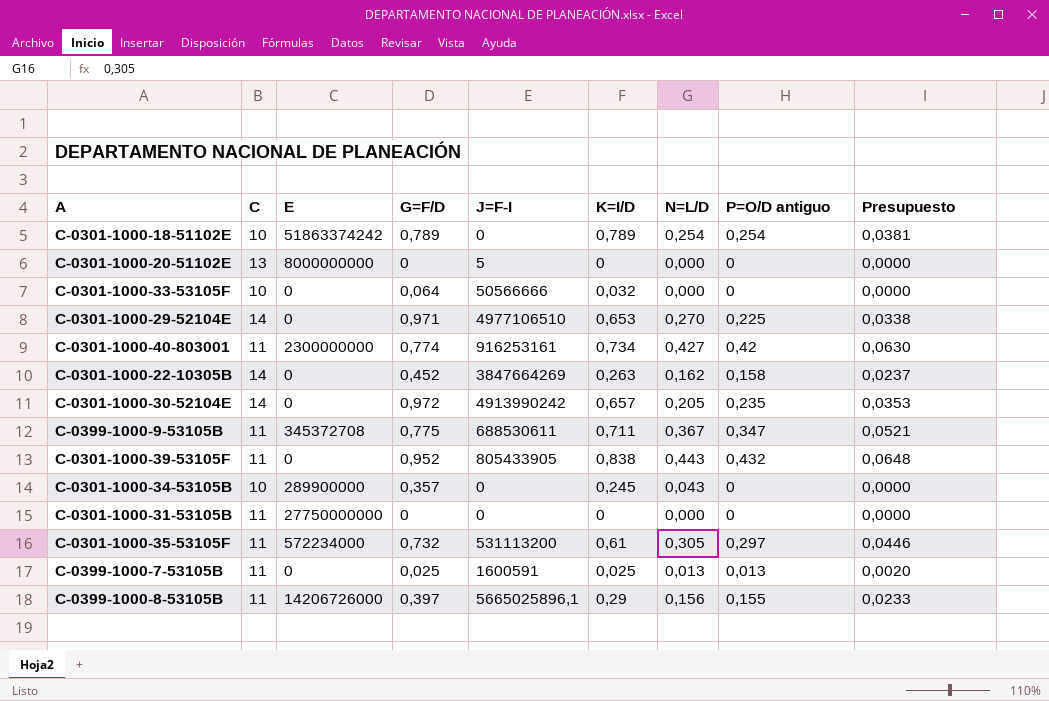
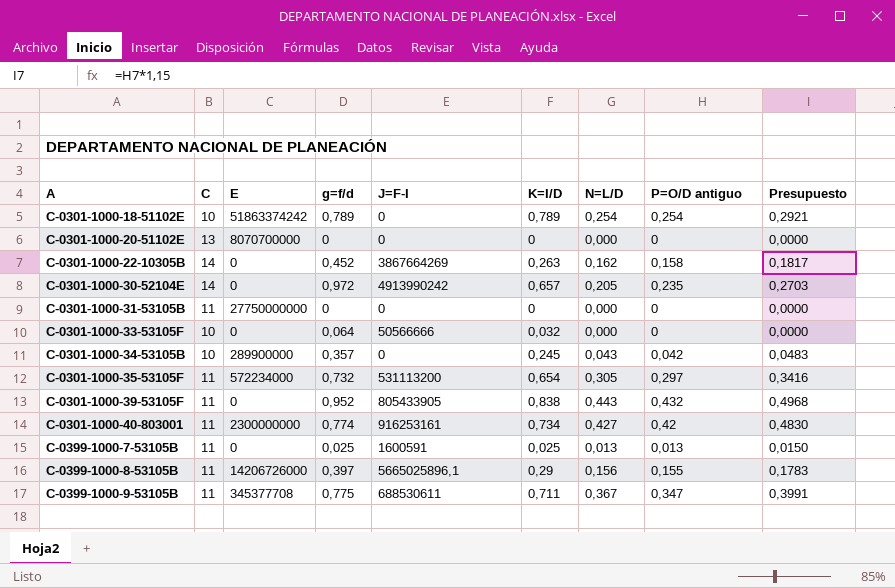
row order: none -> A ascending
column name: G=F/D -> g=f/d
column Presupuesto | formula: [P=O/D antiguo] * 0,15 -> [P=O/D antiguo] * 1,15
row C-0301-1000-29-52104E: 14 | 0 | 0,971 | 4977106510 | 0,653 | 0,270 | 0,225 | 0,0338 -> none
C-0301-1000-20-51102E | E: 8000000000 -> 8070700000
C-0301-1000-20-51102E | J=F-I: 5 -> 0
C-0301-1000-22-10305B | J=F-I: 3847664269 -> 3867664269
C-0301-1000-34-53105B | P=O/D antiguo: 0 -> 0,042
C-0301-1000-35-53105F | K=I/D: 0,61 -> 0,654
C-0399-1000-9-53105B | E: 345372708 -> 345377708

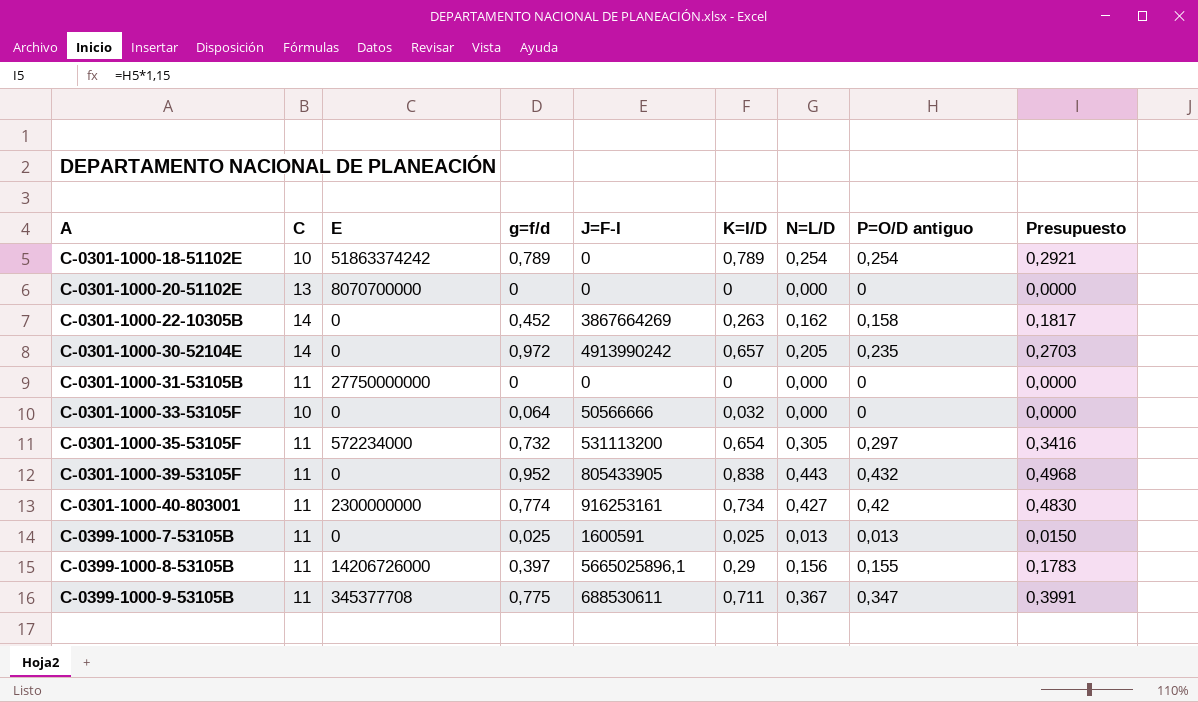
row C-0301-1000-34-53105B: 10 | 289900000 | 0,357 | 0 | 0,245 | 0,043 | 0,042 | 0,0483 -> none

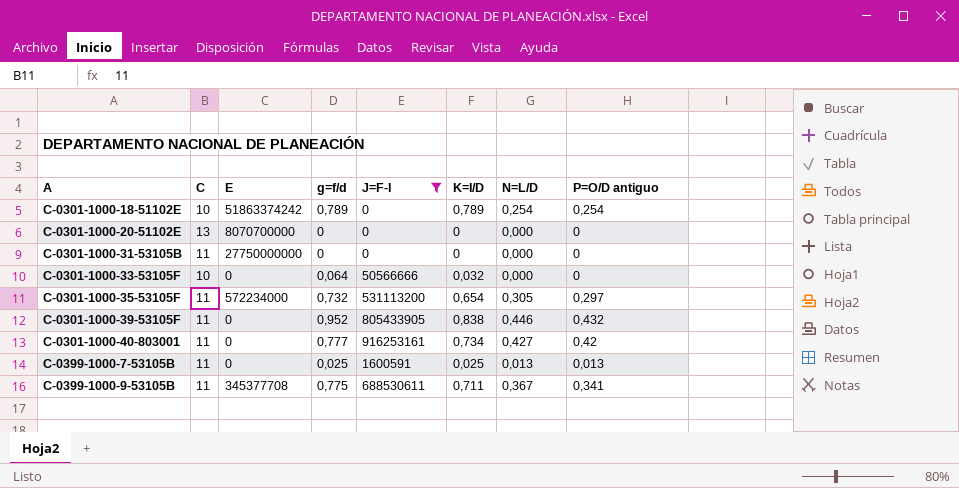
filter: none -> J=F-I <= 916253161
column Presupuesto | formula: [P=O/D antiguo] * 1,15 -> none
C-0301-1000-39-53105F | N=L/D: 0,443 -> 0,446
C-0301-1000-40-803001 | E: 2300000000 -> 0
C-0301-1000-40-803001 | g=f/d: 0,774 -> 0,777
C-0399-1000-9-53105B | P=O/D antiguo: 0,347 -> 0,341

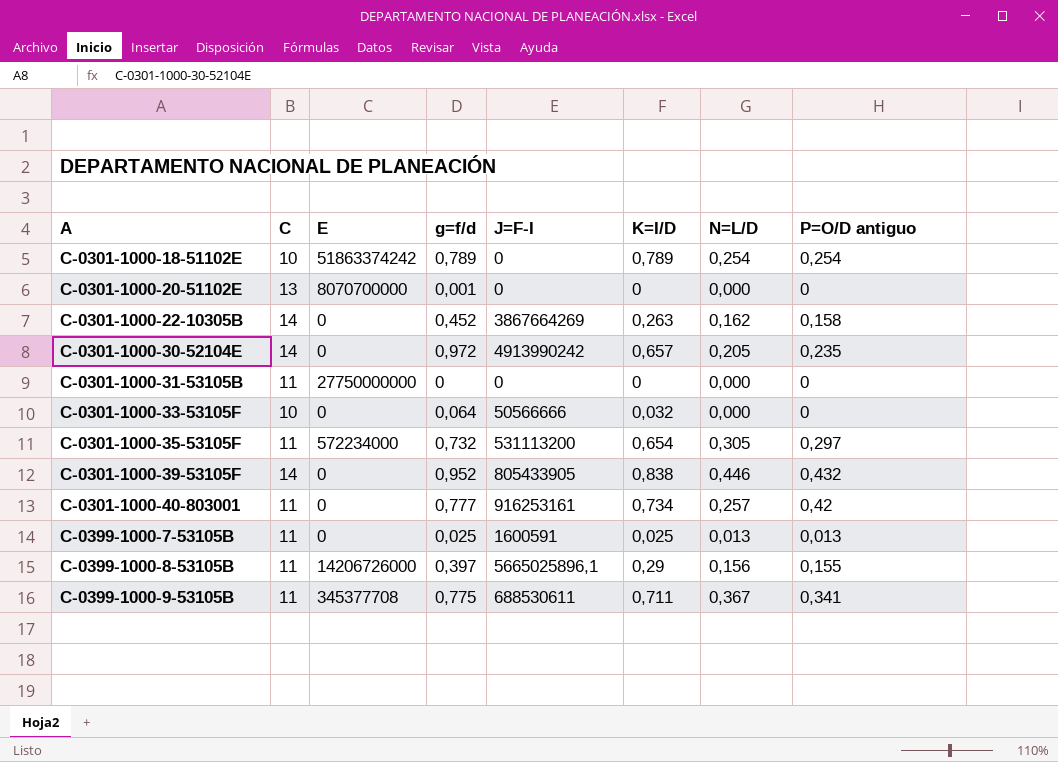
filter: J=F-I <= 916253161 -> none
C-0301-1000-20-51102E | g=f/d: 0 -> 0,001
C-0301-1000-39-53105F | C: 11 -> 14
C-0301-1000-40-803001 | N=L/D: 0,427 -> 0,257

